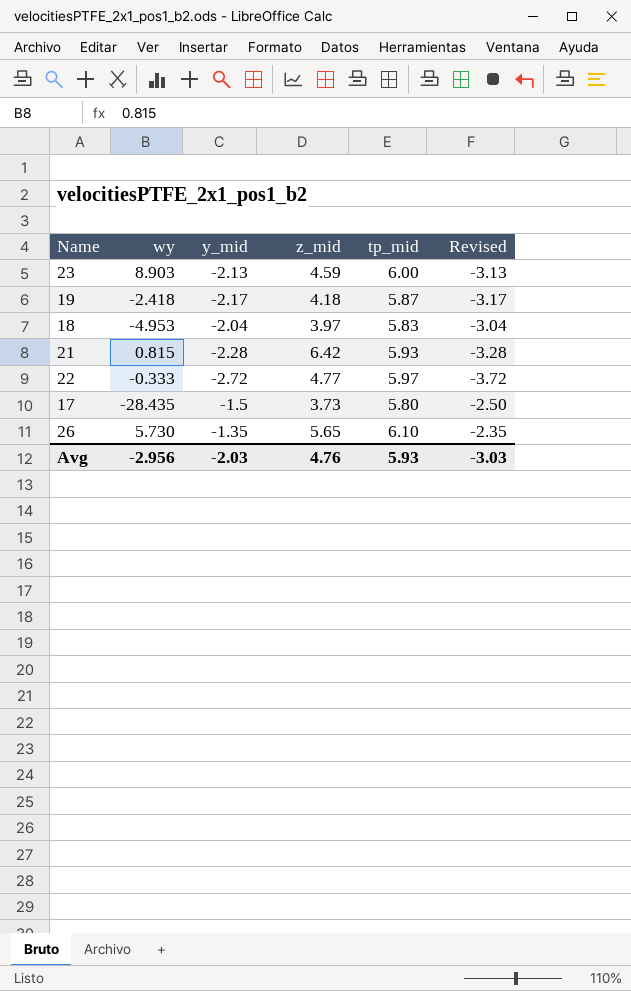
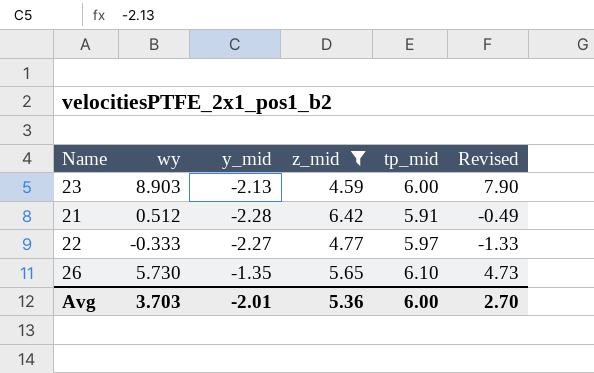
filter: none -> z_mid >= 4.59
column Revised | formula: [y_mid] - 1 -> [wy] - 1
21 | wy: 0.815 -> 0.512
21 | tp_mid: 5.93 -> 5.91
22 | y_mid: -2.72 -> -2.27
Avg | wy: -2.956 -> 3.703
Avg | y_mid: -2.03 -> -2.01
Avg | z_mid: 4.76 -> 5.36
Avg | tp_mid: 5.93 -> 6.00
Avg | Revised: -3.03 -> 2.70

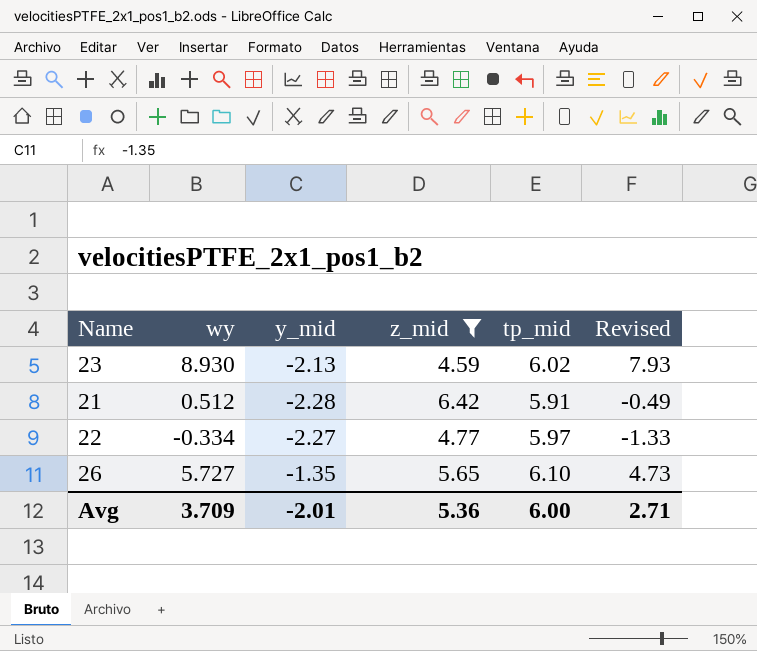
23 | wy: 8.903 -> 8.930
23 | tp_mid: 6.00 -> 6.02
23 | Revised: 7.90 -> 7.93
22 | wy: -0.333 -> -0.334
26 | wy: 5.730 -> 5.727
Avg | wy: 3.703 -> 3.709
Avg | Revised: 2.70 -> 2.71

